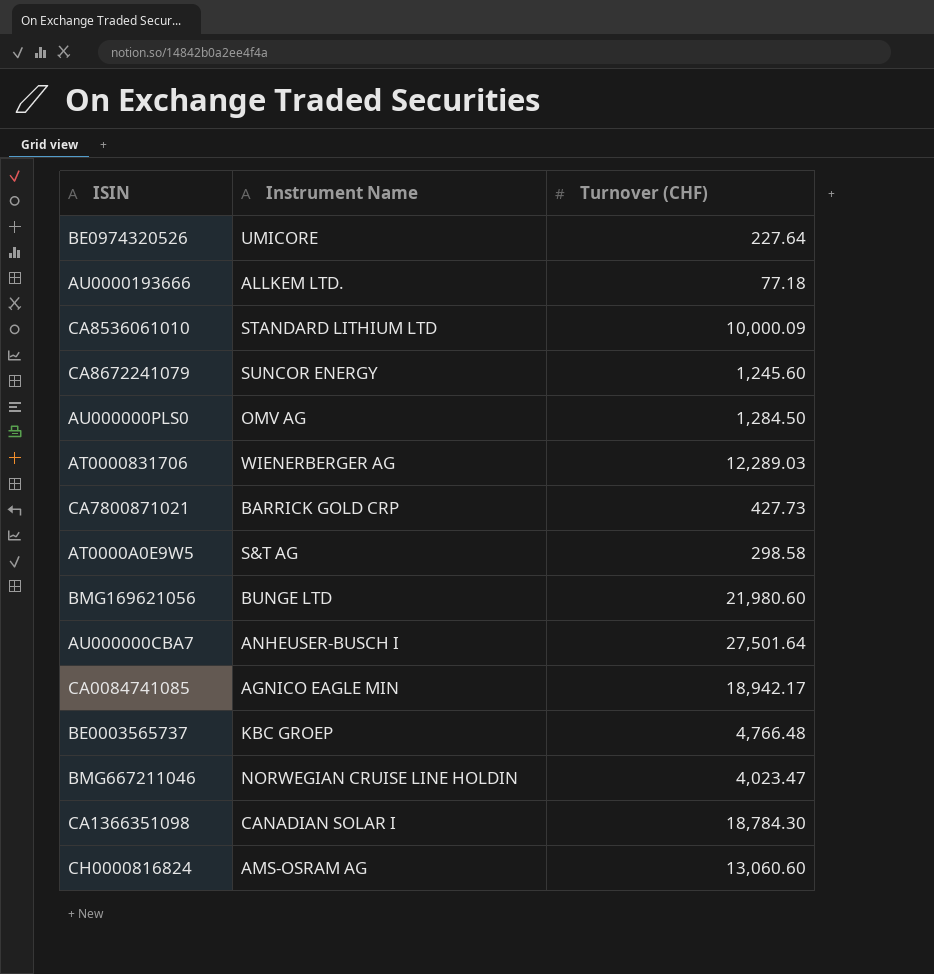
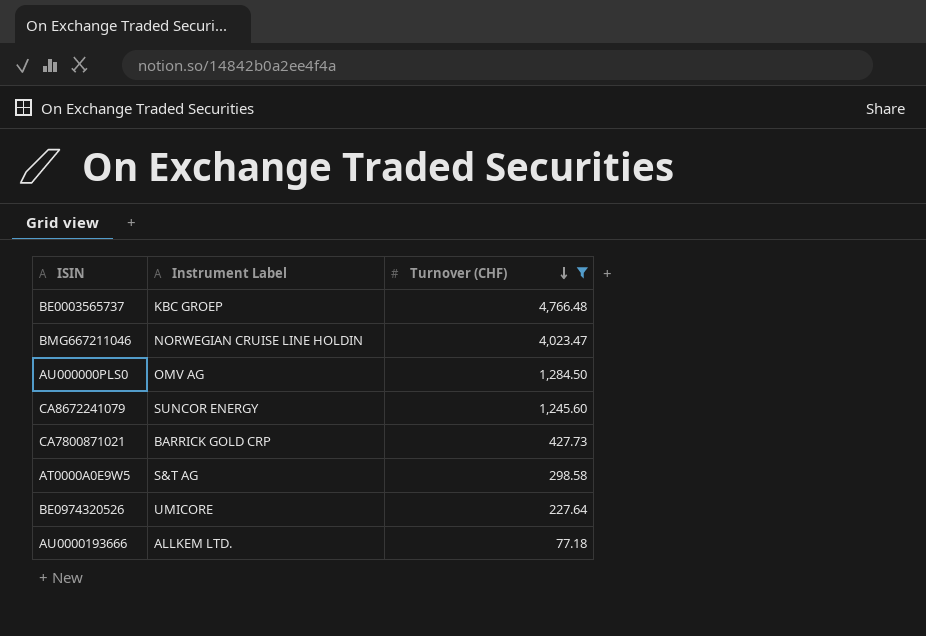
filter: none -> Turnover (CHF) <= 4,766.48
row order: none -> Turnover (CHF) descending
column name: Instrument Name -> Instrument Label

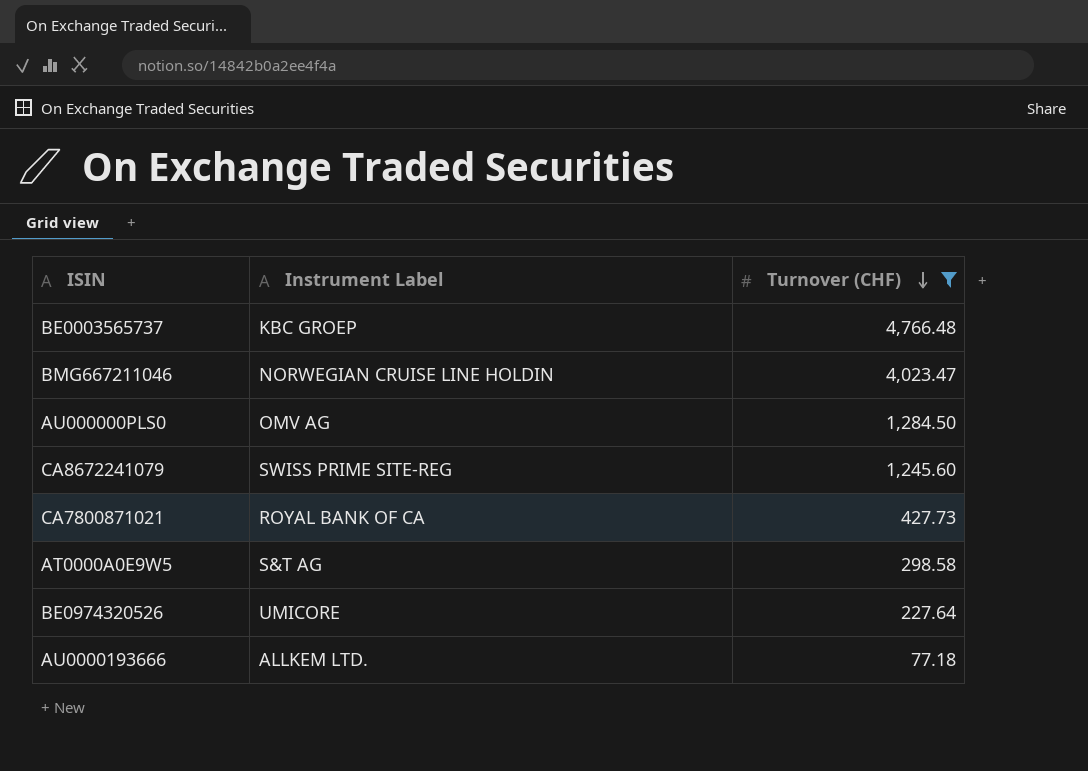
CA8672241079 | Instrument Label: SUNCOR ENERGY -> SWISS PRIME SITE-REG
CA7800871021 | Instrument Label: BARRICK GOLD CRP -> ROYAL BANK OF CA

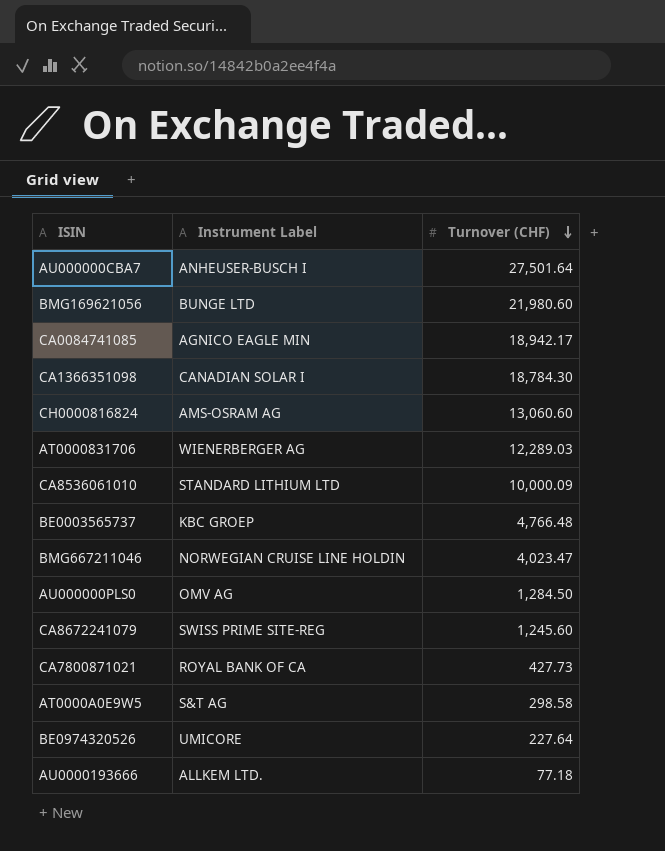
filter: Turnover (CHF) <= 4,766.48 -> none

